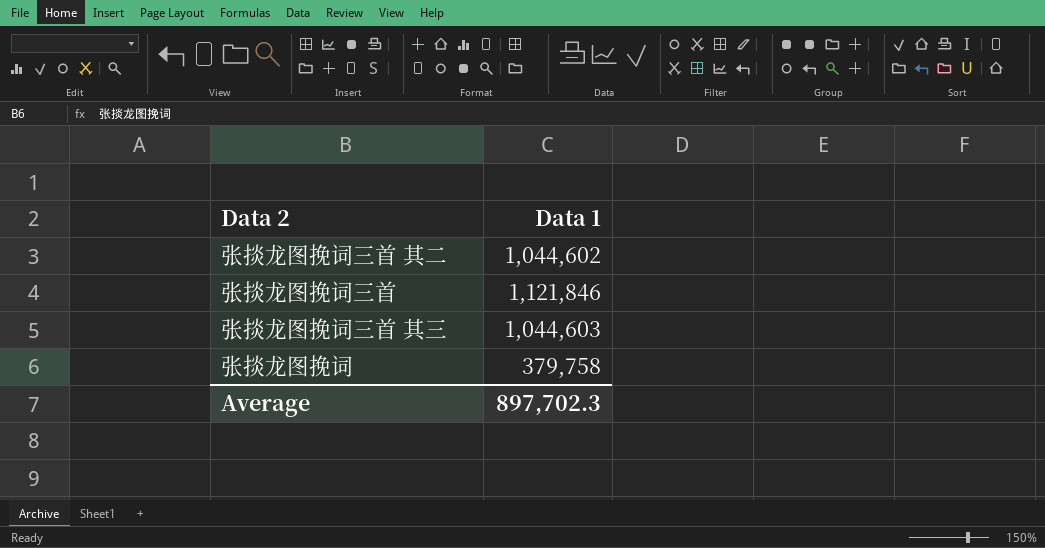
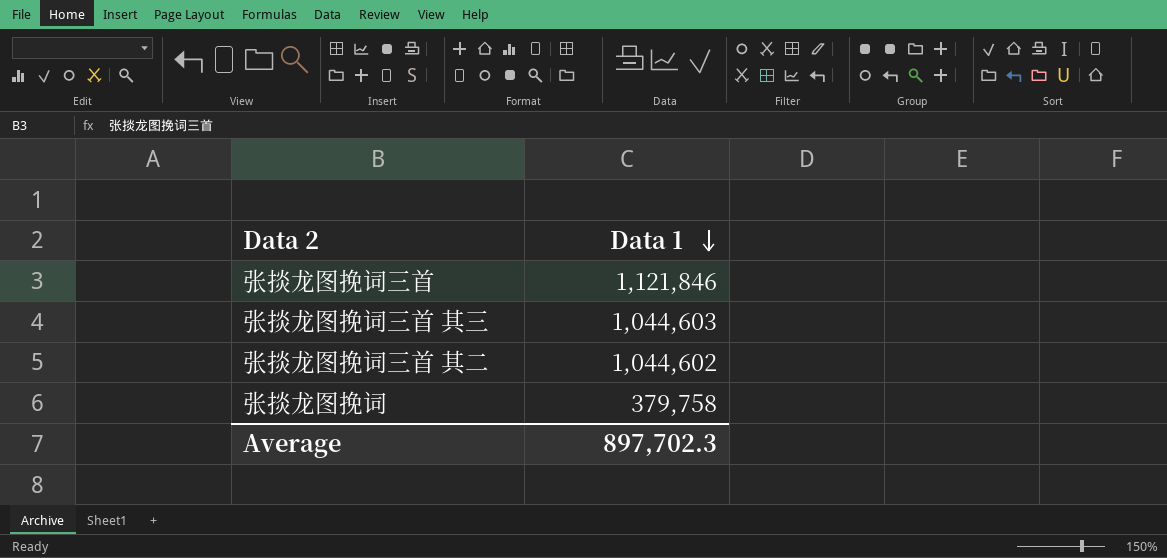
row order: none -> Data 1 descending

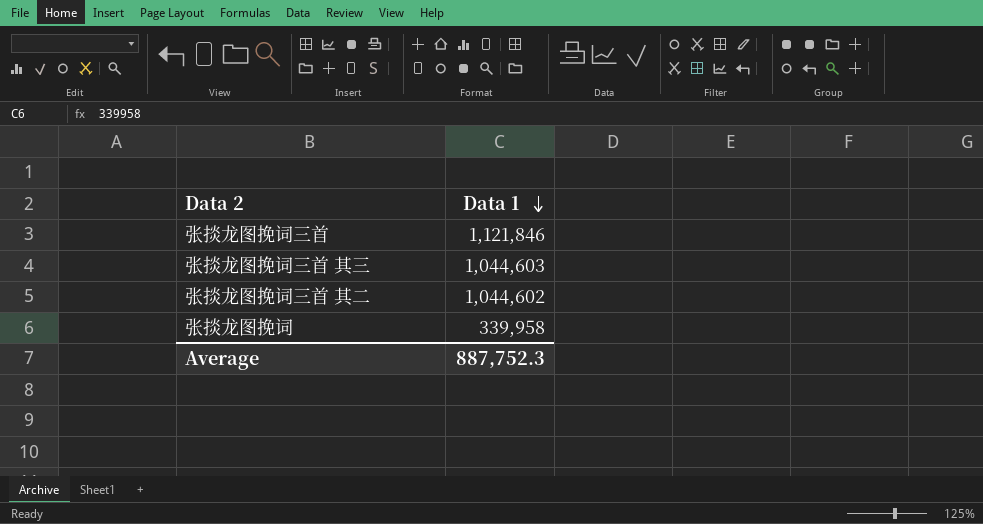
张掞龙图挽词 | Data 1: 379,758 -> 339,958
Average | Data 1: 897,702.3 -> 887,752.3

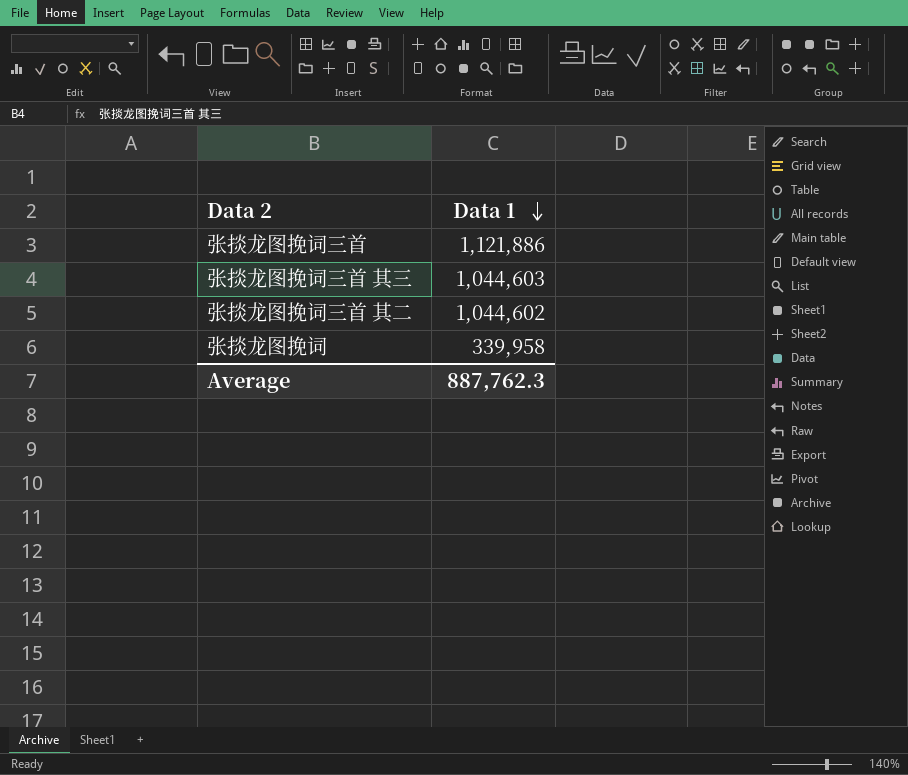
张掞龙图挽词三首 | Data 1: 1,121,846 -> 1,121,886
Average | Data 1: 887,752.3 -> 887,762.3

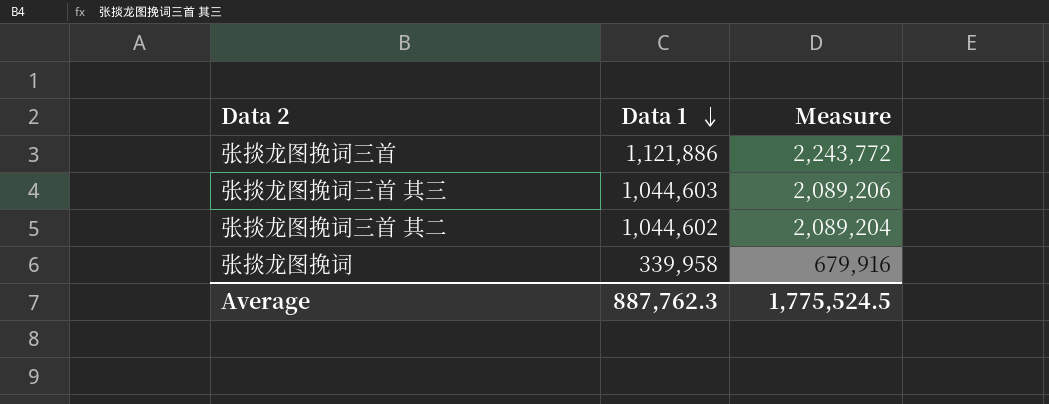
column Measure | formula: none -> [Data 1] * 2

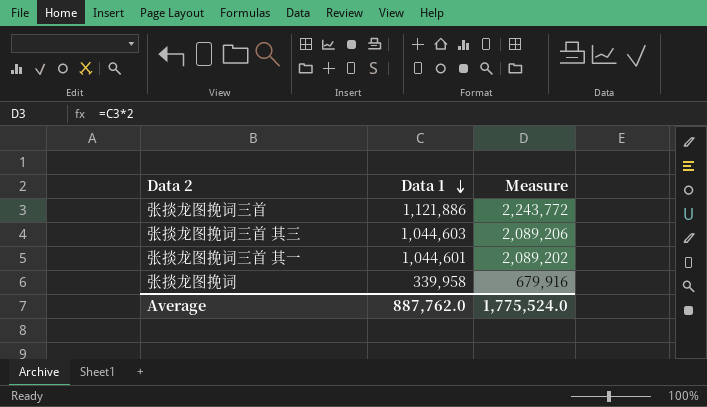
row 张掞龙图挽词三首 其二: 1,044,602 | 2,089,204 -> none
row 张掞龙图挽词三首 其一: none -> 1,044,601 | 2,089,202
Average | Data 1: 887,762.3 -> 887,762.0
Average | Measure: 1,775,524.5 -> 1,775,524.0

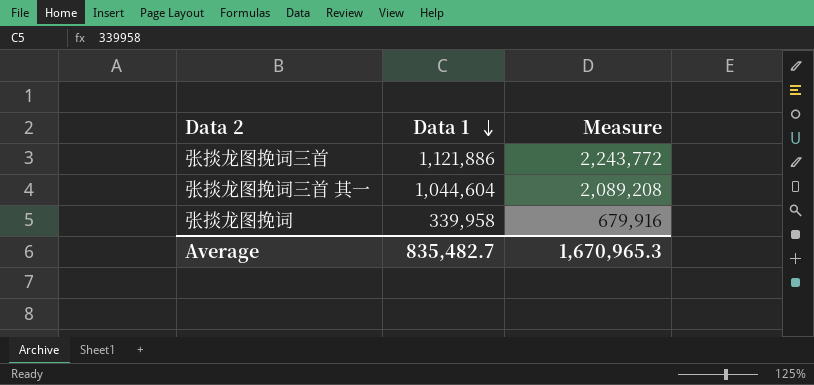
row 张掞龙图挽词三首 其三: 1,044,603 | 2,089,206 -> none
张掞龙图挽词三首 其一 | Data 1: 1,044,601 -> 1,044,604
张掞龙图挽词三首 其一 | Measure: 2,089,202 -> 2,089,208
Average | Data 1: 887,762.0 -> 835,482.7
Average | Measure: 1,775,524.0 -> 1,670,965.3

